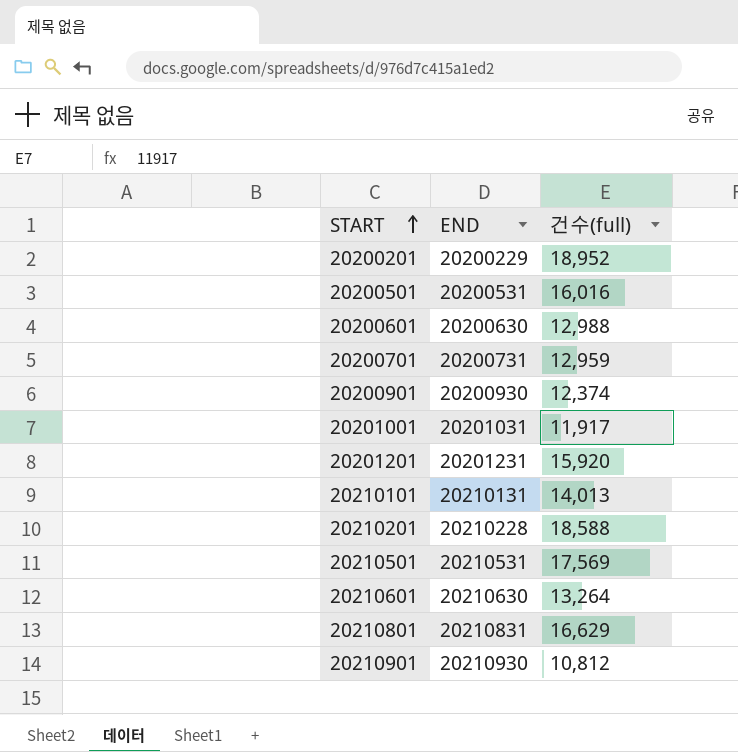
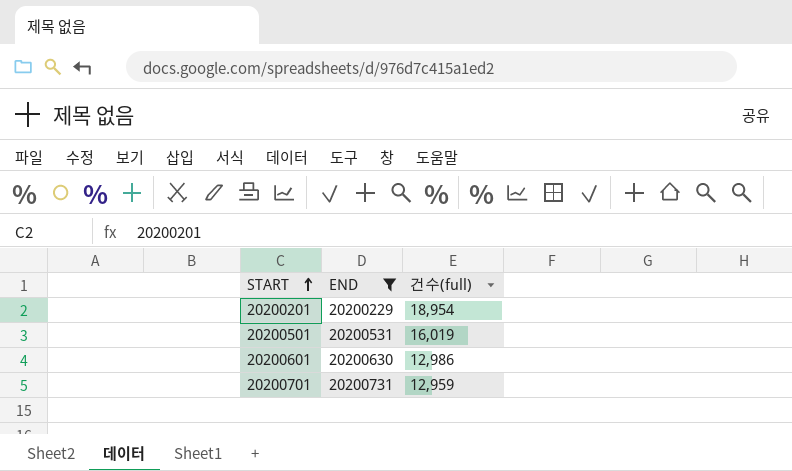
filter: none -> END <= 20200731
20200201 | 건수(full): 18,952 -> 18,954
20200501 | 건수(full): 16,016 -> 16,019
20200601 | 건수(full): 12,988 -> 12,986

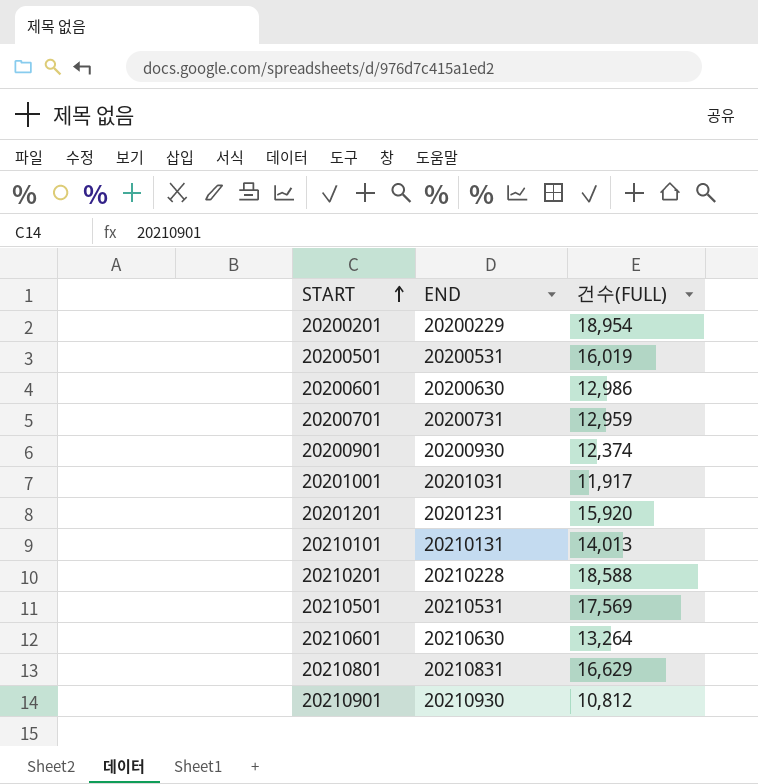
filter: END <= 20200731 -> none
column name: 건수(full) -> 건수(FULL)

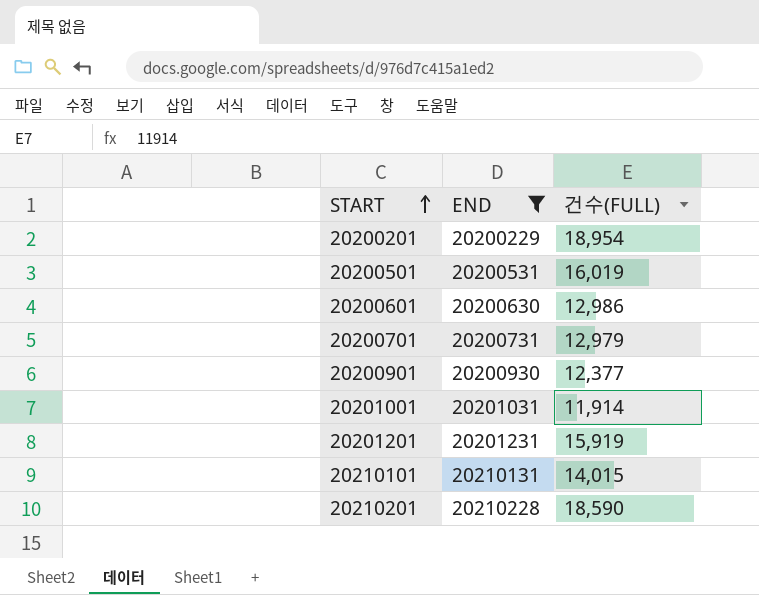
filter: none -> END <= 20210228
20200701 | 건수(FULL): 12,959 -> 12,979
20200901 | 건수(FULL): 12,374 -> 12,377
20201001 | 건수(FULL): 11,917 -> 11,914
20201201 | 건수(FULL): 15,920 -> 15,919
20210101 | 건수(FULL): 14,013 -> 14,015
20210201 | 건수(FULL): 18,588 -> 18,590

